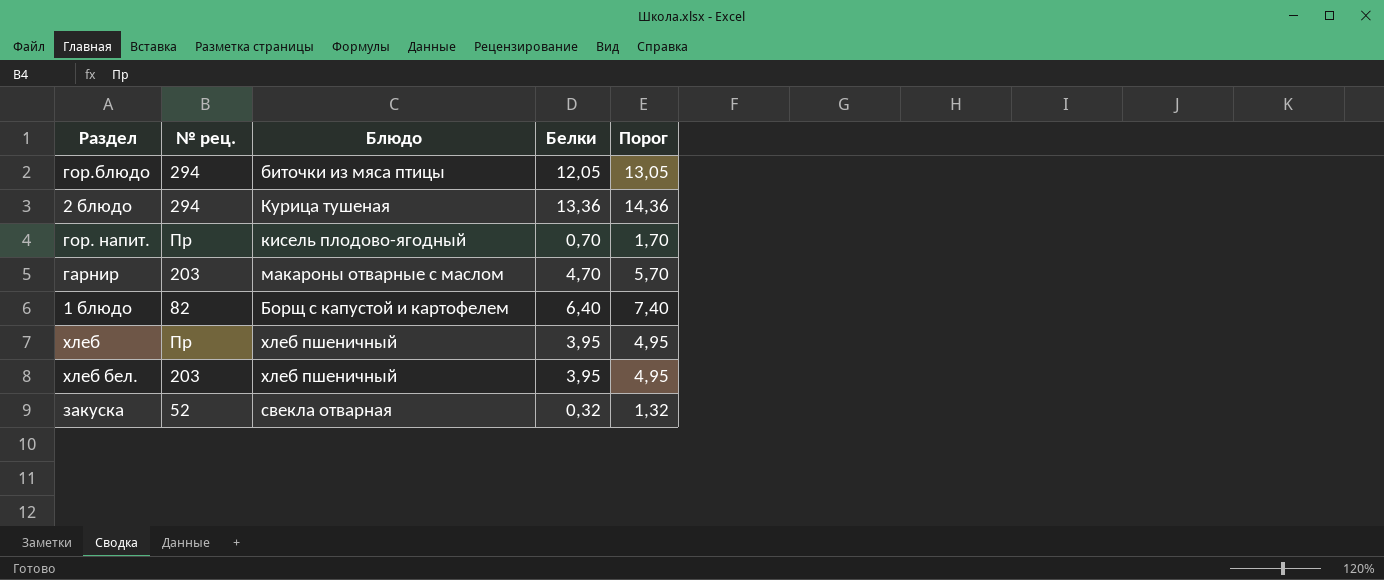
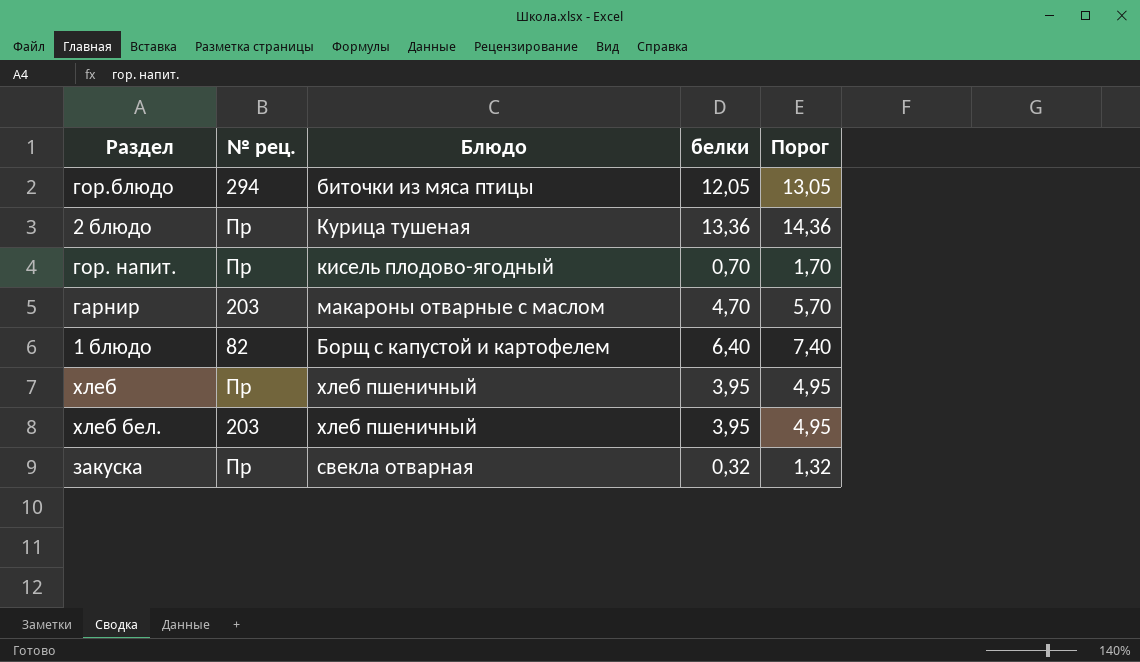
column name: Белки -> белки
2 блюдо | № рец.: 294 -> Пр
закуска | № рец.: 52 -> Пр

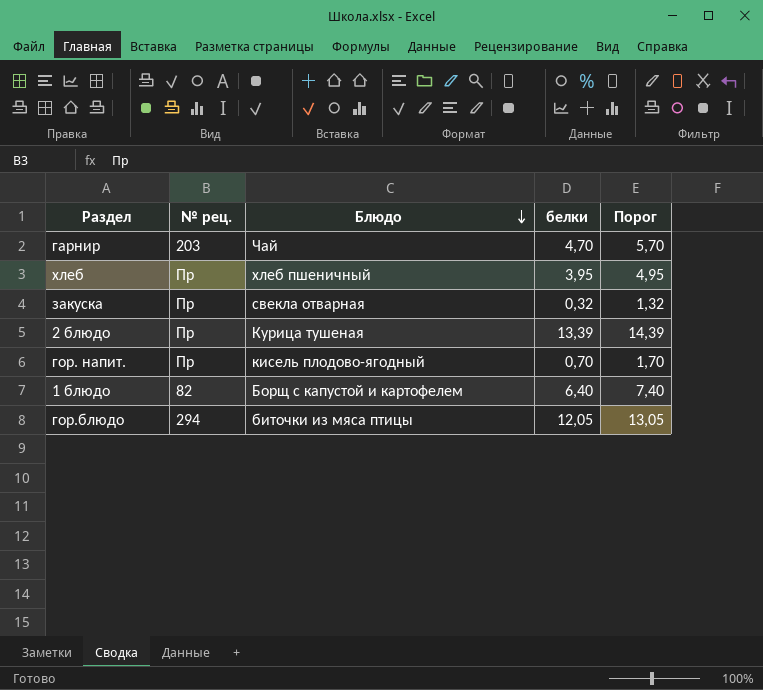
row order: none -> Блюдо descending
row хлеб бел.: 203 | хлеб пшеничный | 3,95 | 4,95 -> none
гарнир | Блюдо: макароны отварные с маслом -> Чай
2 блюдо | белки: 13,36 -> 13,39
2 блюдо | Порог: 14,36 -> 14,39

